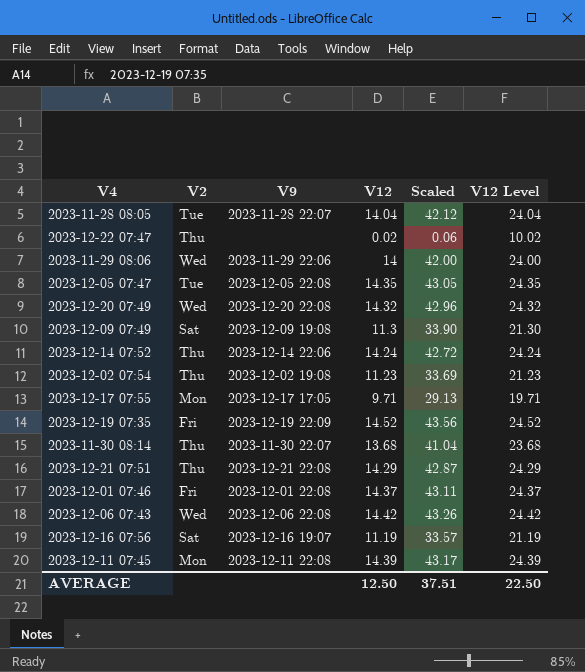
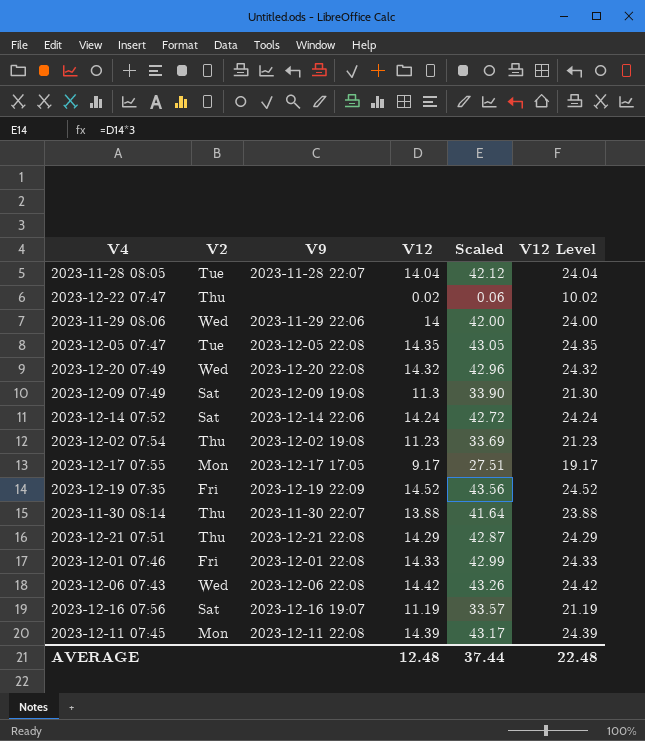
2023-12-14 07:52 | V2: Thu -> Sat
2023-12-17 07:55 | V12: 9.71 -> 9.17
2023-12-17 07:55 | Scaled: 29.13 -> 27.51
2023-12-17 07:55 | V12 Level: 19.71 -> 19.17
2023-11-30 08:14 | V12: 13.68 -> 13.88
2023-11-30 08:14 | Scaled: 41.04 -> 41.64
2023-11-30 08:14 | V12 Level: 23.68 -> 23.88
2023-12-01 07:46 | V12: 14.37 -> 14.33
2023-12-01 07:46 | Scaled: 43.11 -> 42.99
2023-12-01 07:46 | V12 Level: 24.37 -> 24.33
AVERAGE | V12: 12.50 -> 12.48
AVERAGE | Scaled: 37.51 -> 37.44
AVERAGE | V12 Level: 22.50 -> 22.48

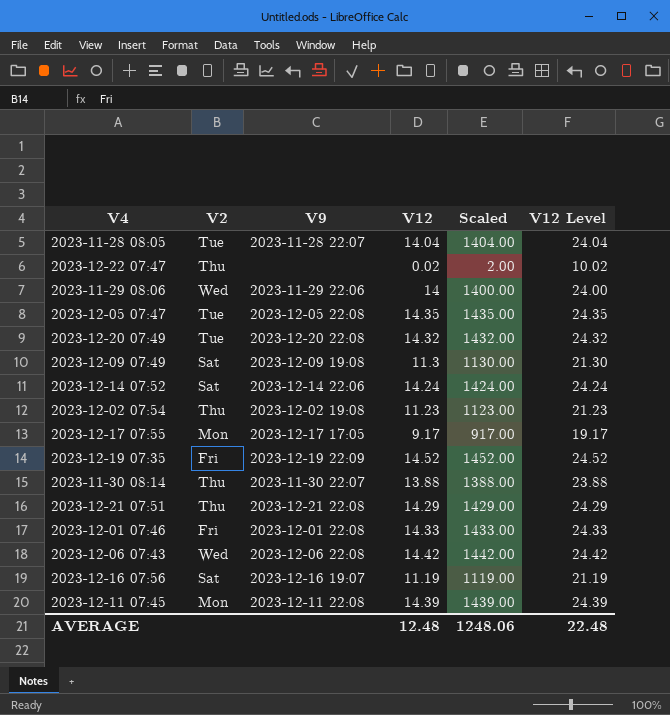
column Scaled | formula: [V12] * 3 -> [V12] * 100
2023-12-20 07:49 | V2: Wed -> Tue
AVERAGE | Scaled: 37.44 -> 1248.06

